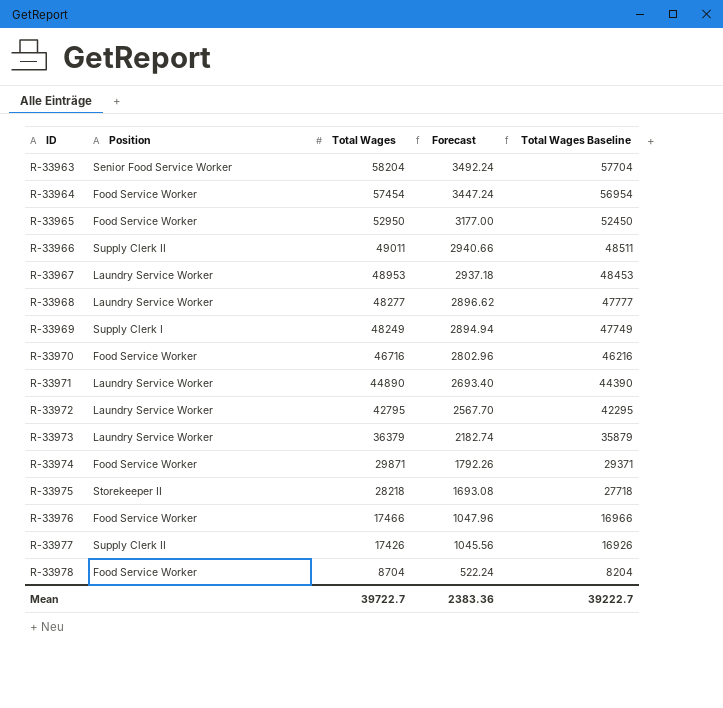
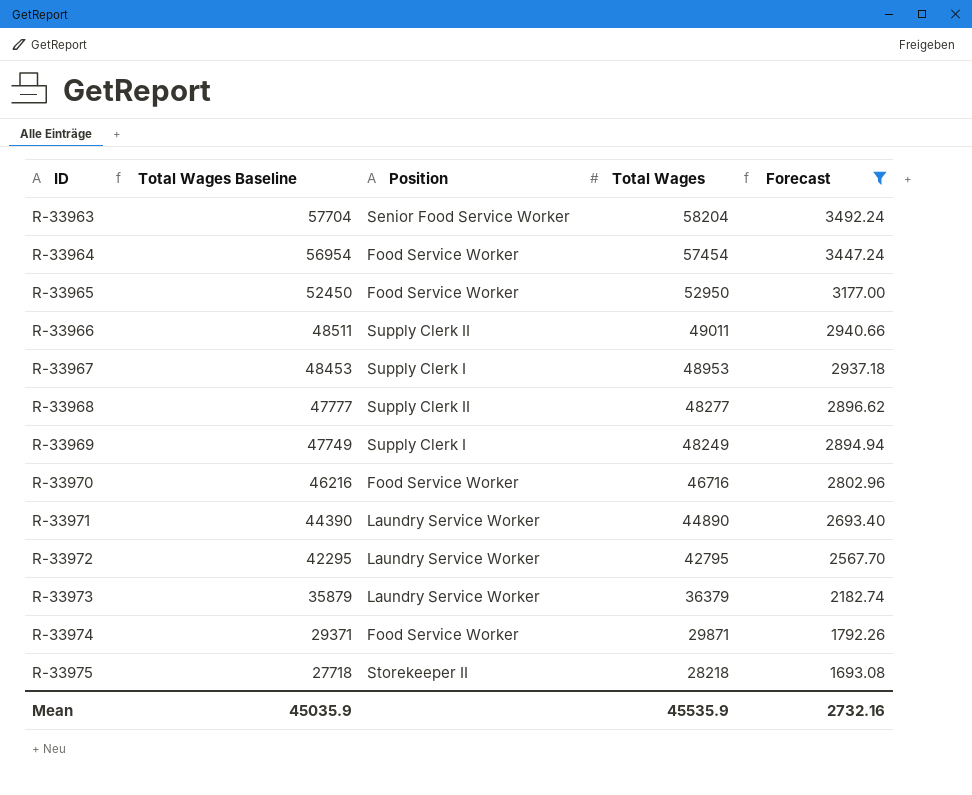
filter: none -> Forecast >= 1693.08
column Total Wages Baseline | position: 5 -> 2
R-33967 | Position: Laundry Service Worker -> Supply Clerk I
R-33968 | Position: Laundry Service Worker -> Supply Clerk II
Mean | Total Wages Baseline: 39222.7 -> 45035.9
Mean | Total Wages: 39722.7 -> 45535.9
Mean | Forecast: 2383.36 -> 2732.16

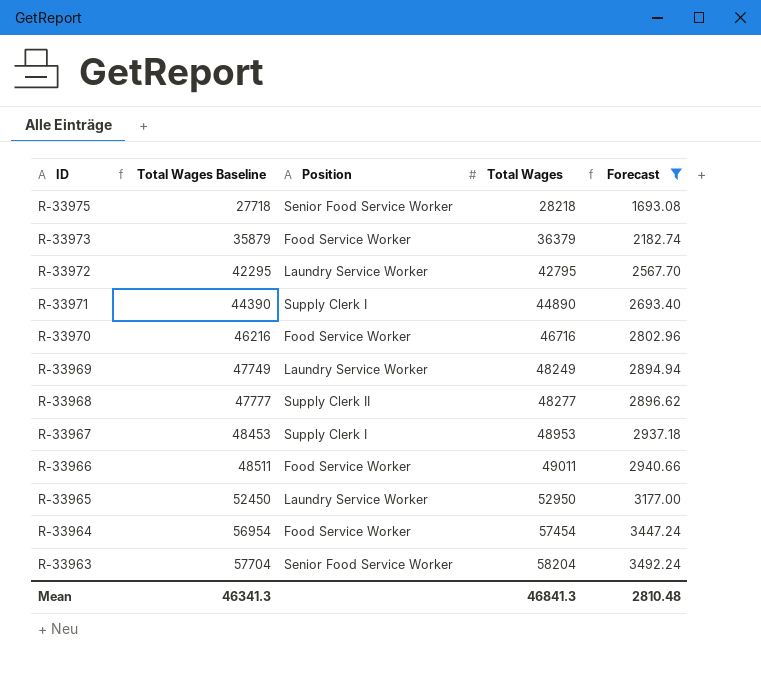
row order: ID ascending -> ID descending
row R-33974: 29371 | Food Service Worker | 29871 | 1792.26 -> none
R-33975 | Position: Storekeeper II -> Senior Food Service Worker
R-33973 | Position: Laundry Service Worker -> Food Service Worker
R-33971 | Position: Laundry Service Worker -> Supply Clerk I
R-33969 | Position: Supply Clerk I -> Laundry Service Worker
R-33966 | Position: Supply Clerk II -> Food Service Worker
R-33965 | Position: Food Service Worker -> Laundry Service Worker
Mean | Total Wages Baseline: 45035.9 -> 46341.3
Mean | Total Wages: 45535.9 -> 46841.3
Mean | Forecast: 2732.16 -> 2810.48

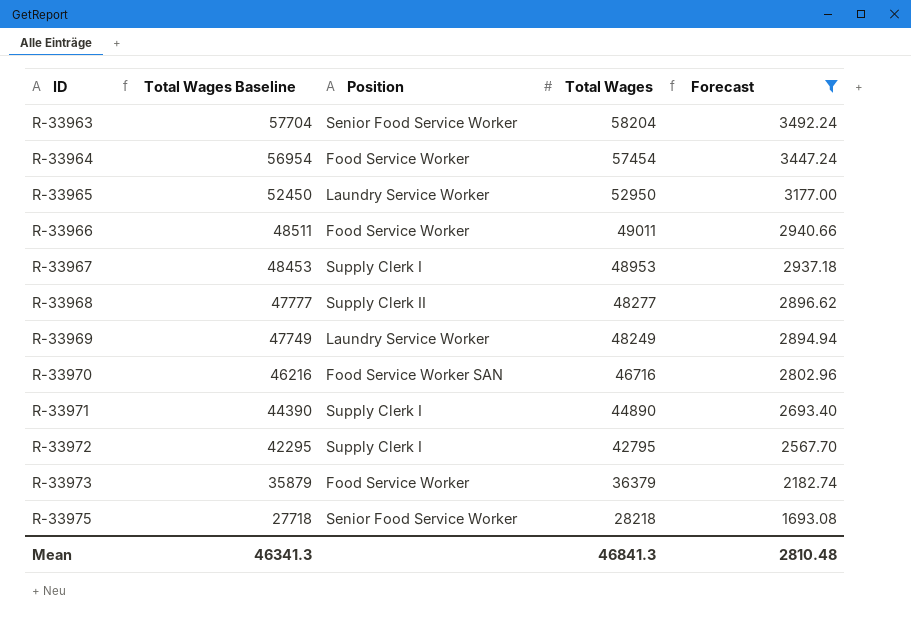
row order: ID descending -> ID ascending
R-33970 | Position: Food Service Worker -> Food Service Worker SAN
R-33972 | Position: Laundry Service Worker -> Supply Clerk I

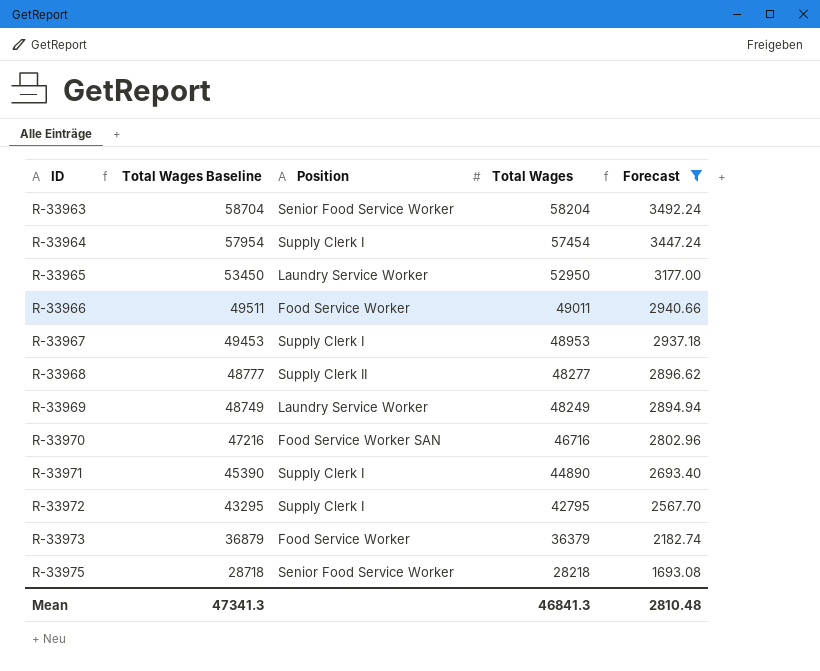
column Total Wages Baseline | formula: [Total Wages] - 500 -> [Total Wages] + 500
R-33964 | Position: Food Service Worker -> Supply Clerk I
Mean | Total Wages Baseline: 46341.3 -> 47341.3

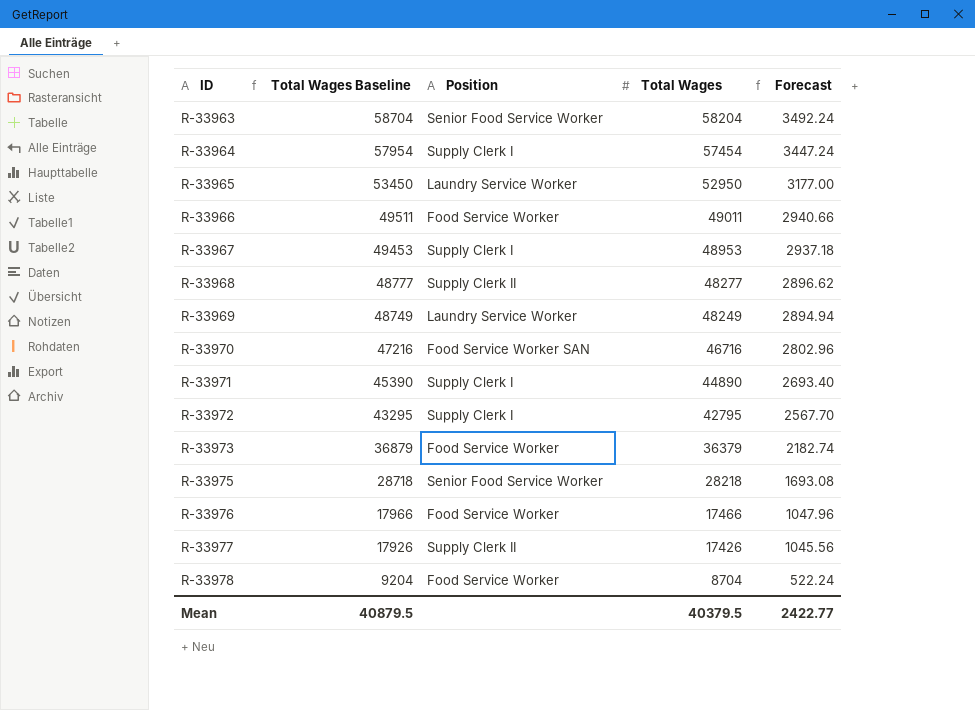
filter: Forecast >= 1693.08 -> none
Mean | Total Wages Baseline: 47341.3 -> 40879.5
Mean | Total Wages: 46841.3 -> 40379.5
Mean | Forecast: 2810.48 -> 2422.77

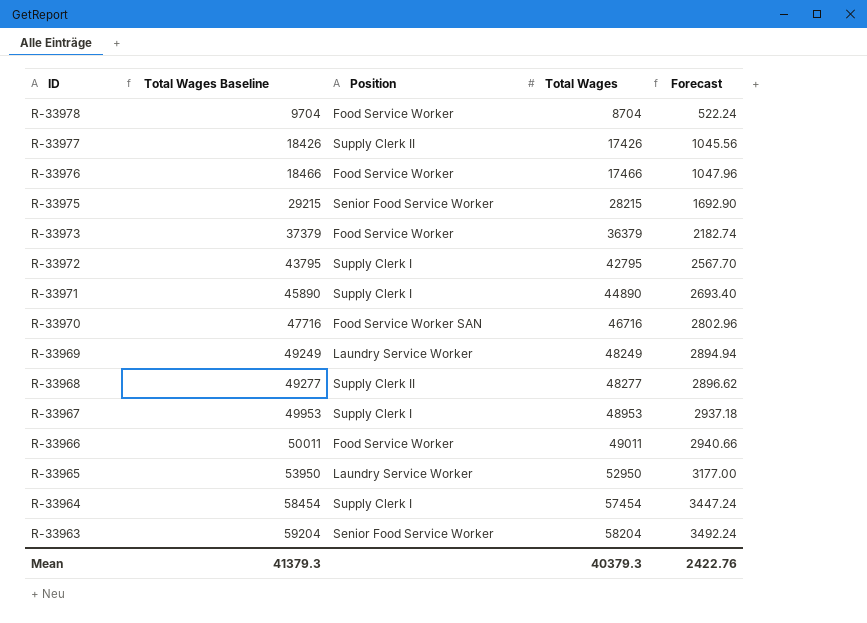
row order: ID ascending -> ID descending
column Total Wages Baseline | formula: [Total Wages] + 500 -> [Total Wages] + 1000
R-33975 | Total Wages: 28218 -> 28215
R-33975 | Forecast: 1693.08 -> 1692.90
Mean | Total Wages Baseline: 40879.5 -> 41379.3
Mean | Total Wages: 40379.5 -> 40379.3
Mean | Forecast: 2422.77 -> 2422.76

